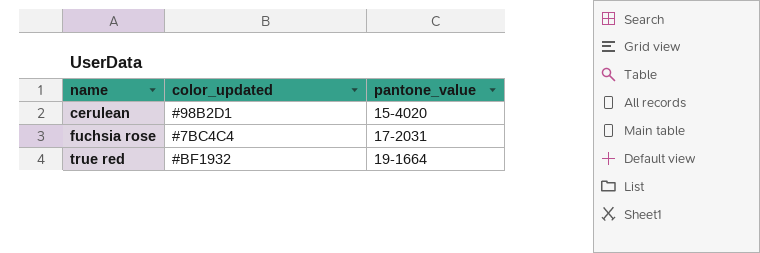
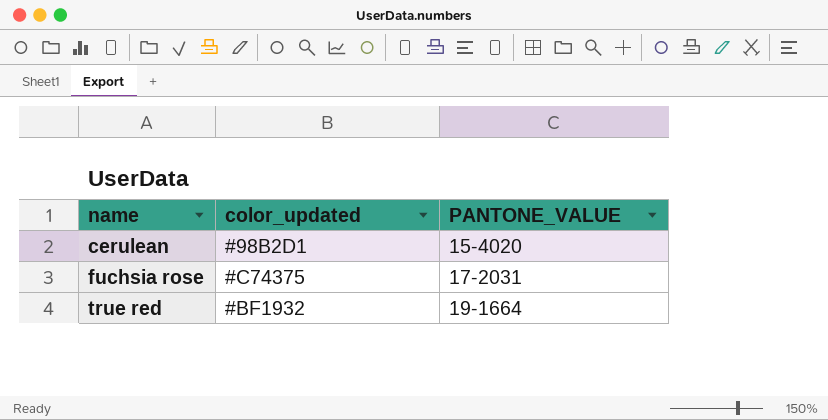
column name: pantone_value -> PANTONE_VALUE
fuchsia rose | color_updated: #7BC4C4 -> #C74375

